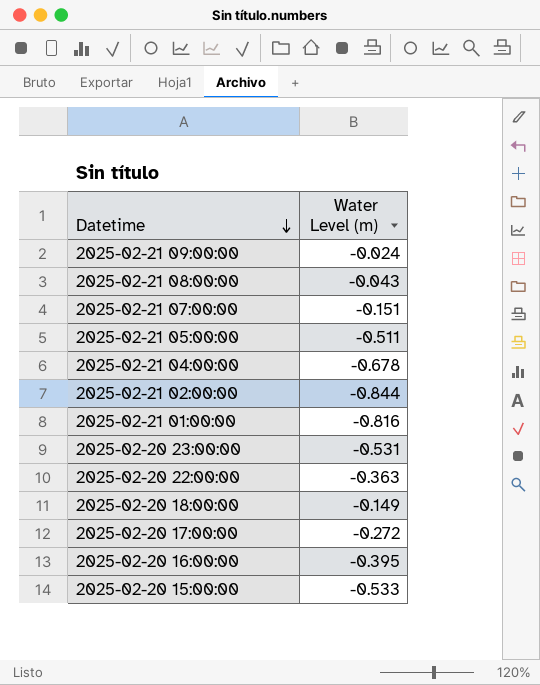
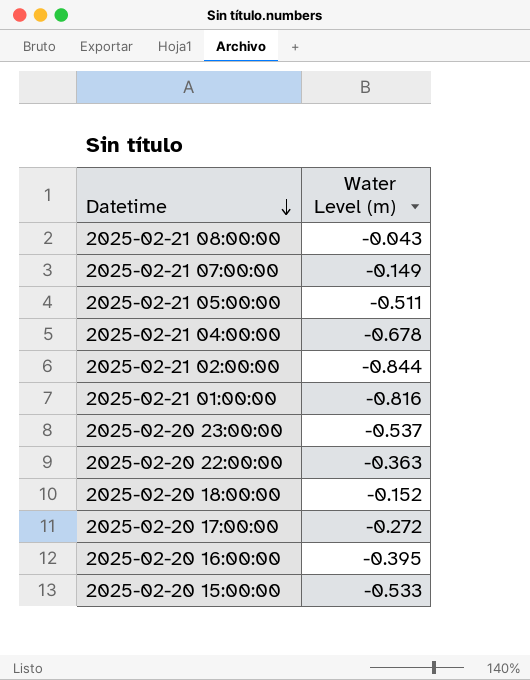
row 2025-02-21 09:00:00: -0.024 -> none
2025-02-21 07:00:00 | Water Level (m): -0.151 -> -0.149
2025-02-20 23:00:00 | Water Level (m): -0.531 -> -0.537
2025-02-20 18:00:00 | Water Level (m): -0.149 -> -0.152

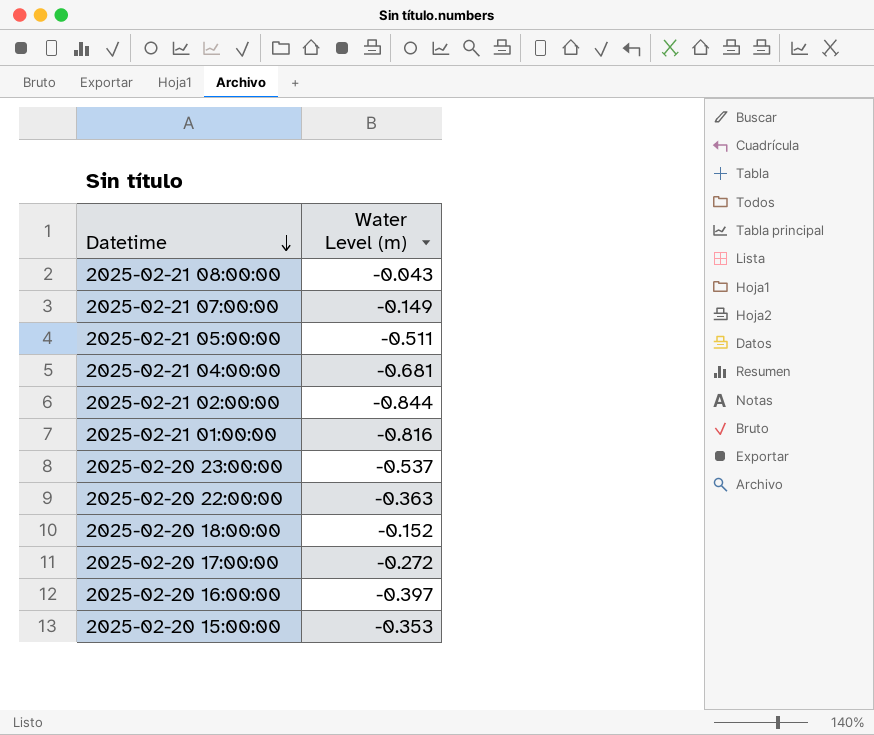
2025-02-21 04:00:00 | Water Level (m): -0.678 -> -0.681
2025-02-20 16:00:00 | Water Level (m): -0.395 -> -0.397
2025-02-20 15:00:00 | Water Level (m): -0.533 -> -0.353

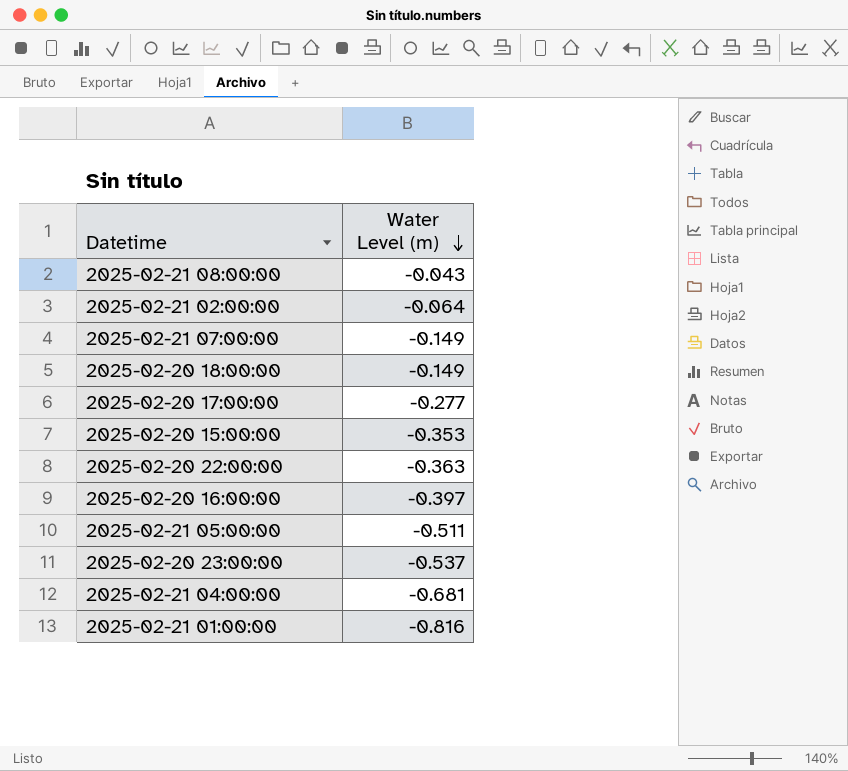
row order: Datetime descending -> Water Level (m) descending
2025-02-21 02:00:00 | Water Level (m): -0.844 -> -0.064
2025-02-20 18:00:00 | Water Level (m): -0.152 -> -0.149
2025-02-20 17:00:00 | Water Level (m): -0.272 -> -0.277

